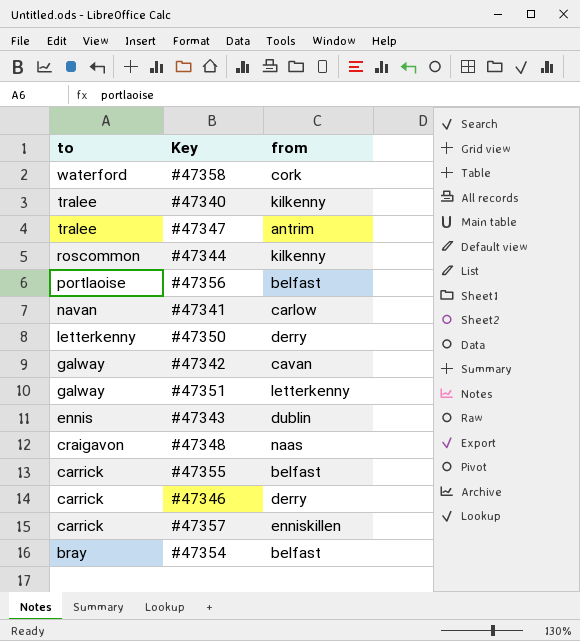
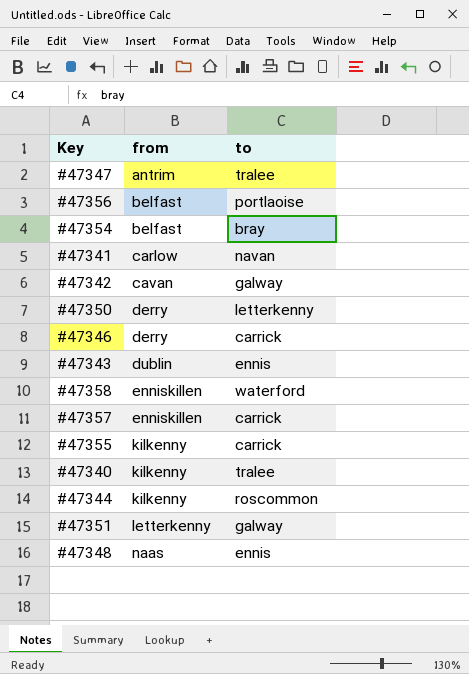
row order: to descending -> from ascending
column to | position: 1 -> 3
#47358 | from: cork -> enniskillen
#47355 | from: belfast -> kilkenny
#47348 | to: craigavon -> ennis

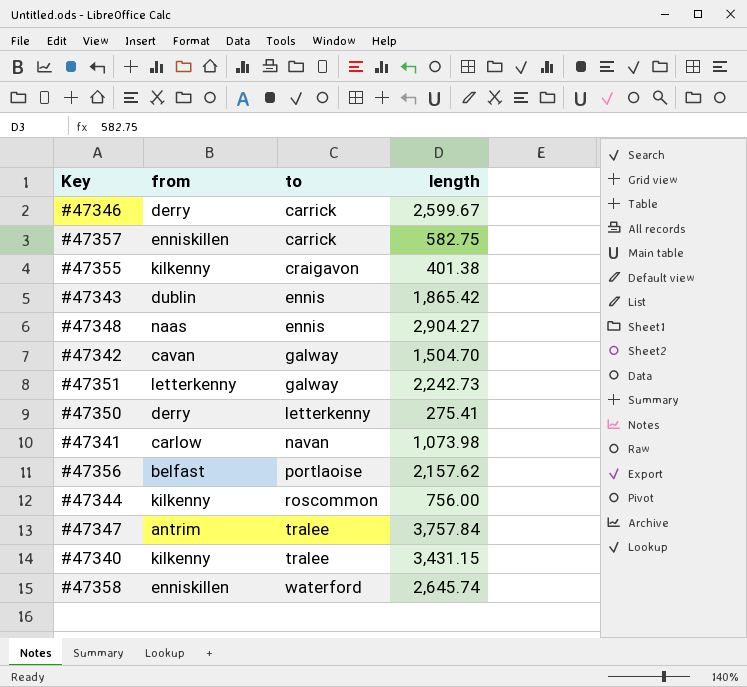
row order: from ascending -> to ascending
column length | position: none -> 4
row #47354: belfast | bray -> none
#47355 | to: carrick -> craigavon

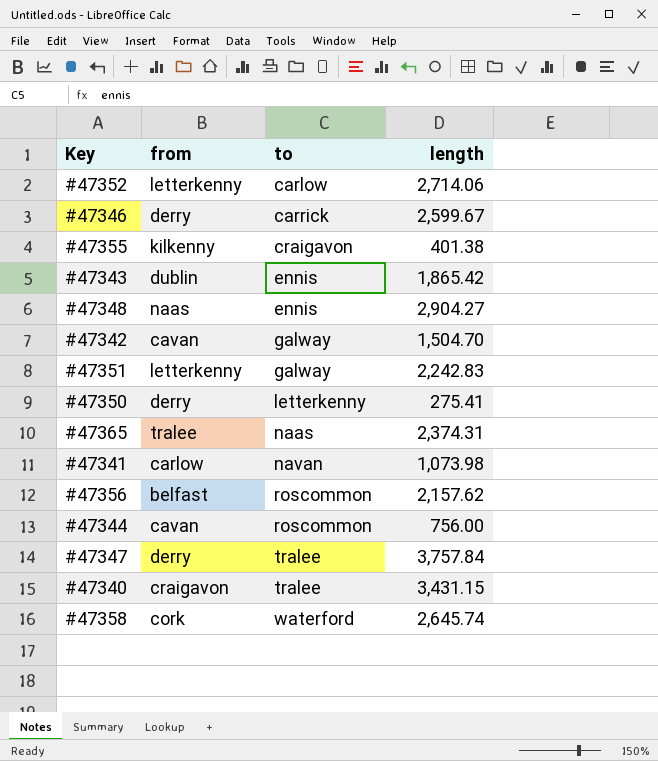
row #47357: enniskillen | carrick | 582.75 -> none
row #47352: none -> letterkenny | carlow | 2,714.06
#47351 | length: 2,242.73 -> 2,242.83
row #47365: none -> tralee | naas | 2,374.31
#47356 | to: portlaoise -> roscommon
#47344 | from: kilkenny -> cavan
#47347 | from: antrim -> derry
#47340 | from: kilkenny -> craigavon
#47358 | from: enniskillen -> cork

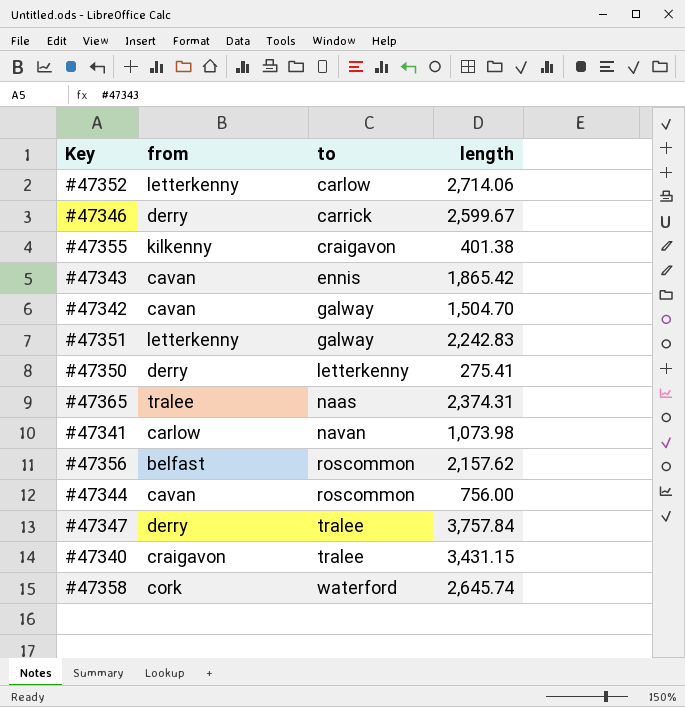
row #47348: naas | ennis | 2,904.27 -> none
#47343 | from: dublin -> cavan

